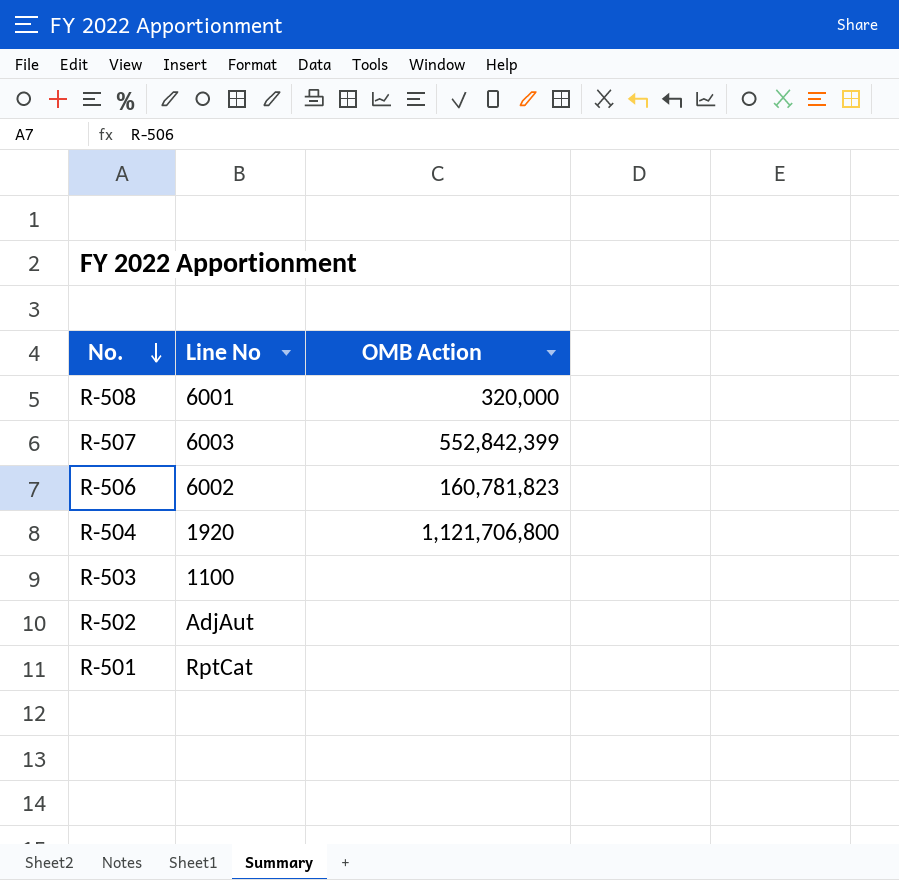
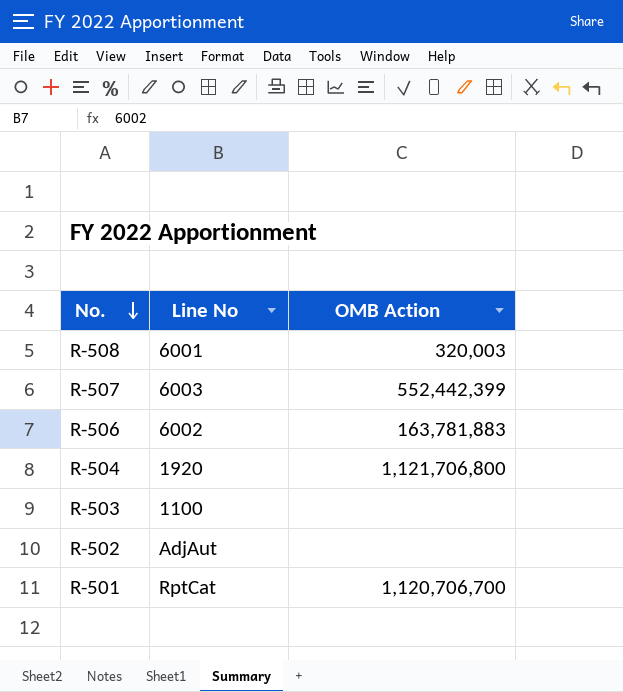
R-508 | OMB Action: 320,000 -> 320,003
R-507 | OMB Action: 552,842,399 -> 552,442,399
R-506 | OMB Action: 160,781,823 -> 163,781,883
R-501 | OMB Action: none -> 1,120,706,700

